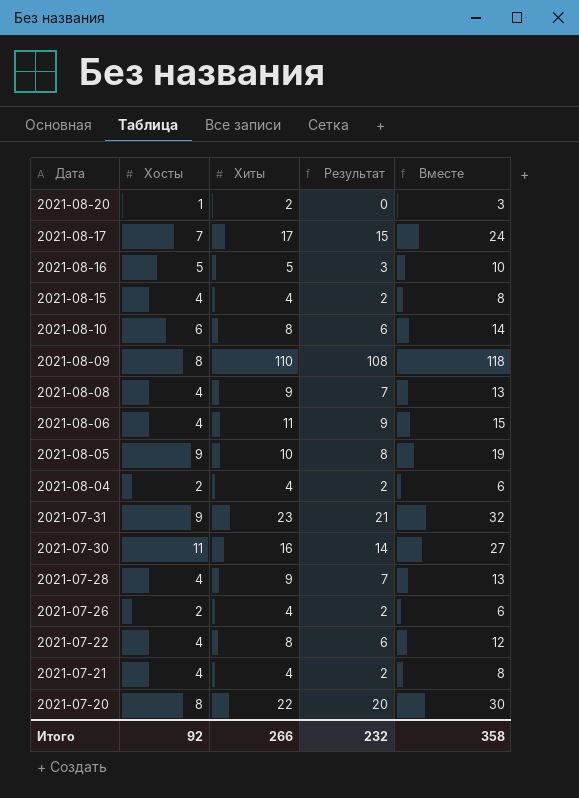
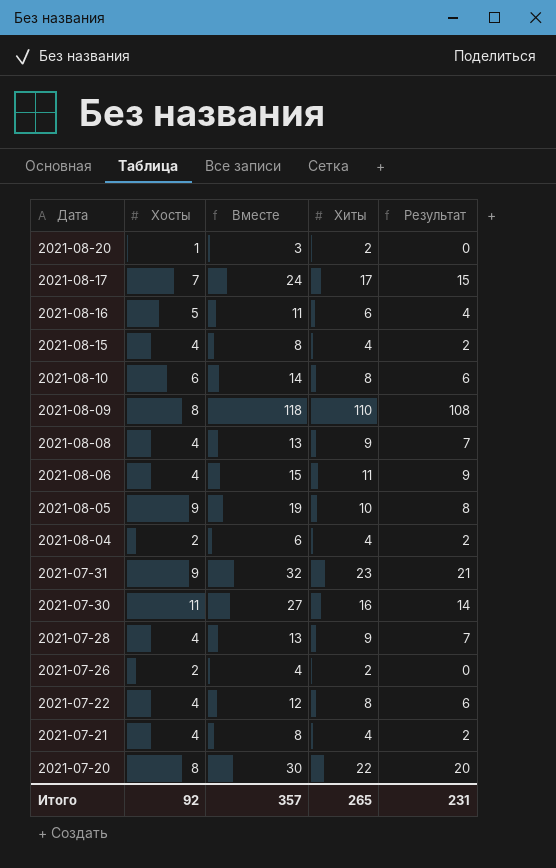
column Вместе | position: 5 -> 3
2021-08-16 | Вместе: 10 -> 11
2021-08-16 | Хиты: 5 -> 6
2021-08-16 | Результат: 3 -> 4
2021-07-26 | Вместе: 6 -> 4
2021-07-26 | Хиты: 4 -> 2
2021-07-26 | Результат: 2 -> 0
Итого | Вместе: 358 -> 357
Итого | Хиты: 266 -> 265
Итого | Результат: 232 -> 231

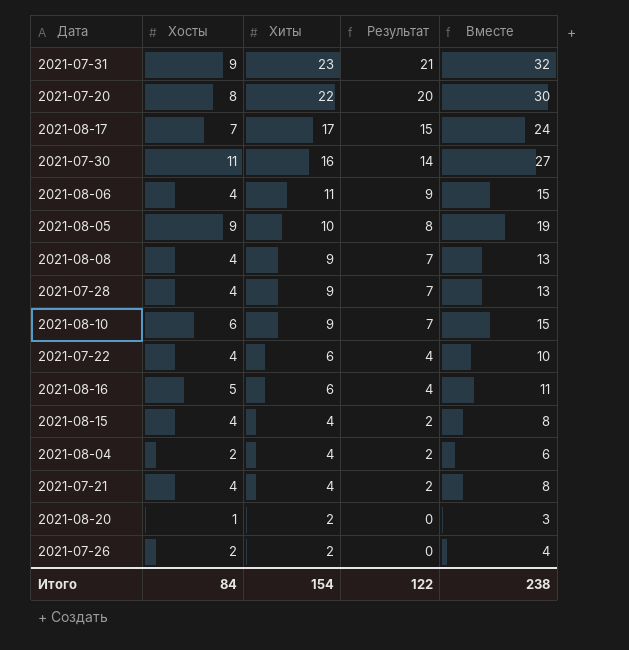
row order: Дата descending -> Хиты descending
column Вместе | position: 3 -> 5
row 2021-08-09: 8 | 118 | 110 | 108 -> none
2021-08-10 | Хиты: 8 -> 9
2021-08-10 | Результат: 6 -> 7
2021-08-10 | Вместе: 14 -> 15
2021-07-22 | Хиты: 8 -> 6
2021-07-22 | Результат: 6 -> 4
2021-07-22 | Вместе: 12 -> 10
Итого | Хосты: 92 -> 84
Итого | Хиты: 265 -> 154
Итого | Результат: 231 -> 122
Итого | Вместе: 357 -> 238

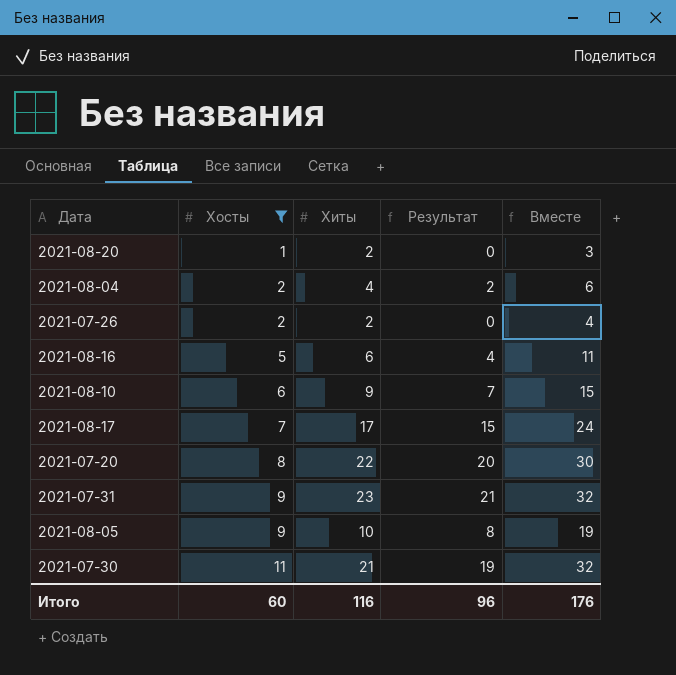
filter: none -> Хосты != 4
row order: Хиты descending -> Хосты ascending
2021-07-30 | Хиты: 16 -> 21
2021-07-30 | Результат: 14 -> 19
2021-07-30 | Вместе: 27 -> 32
Итого | Хосты: 84 -> 60
Итого | Хиты: 154 -> 116
Итого | Результат: 122 -> 96
Итого | Вместе: 238 -> 176

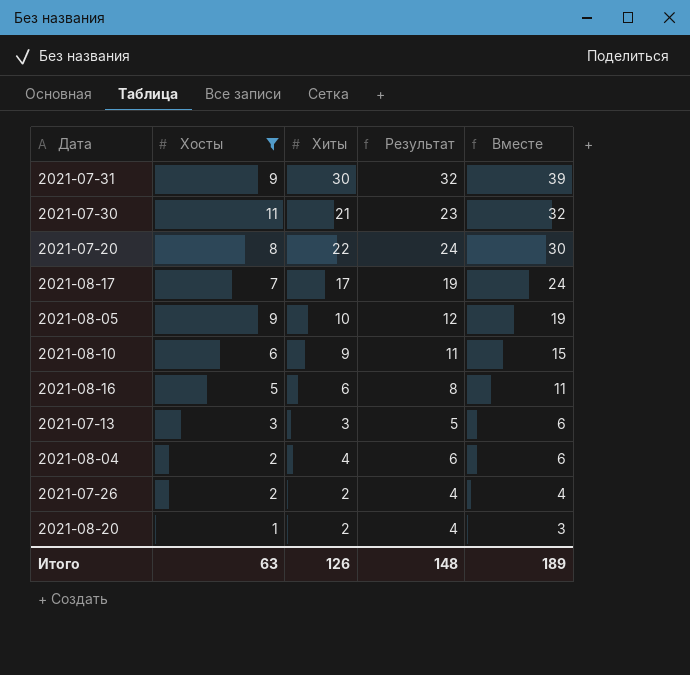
row order: Хосты ascending -> Вместе descending
column Результат | formula: [Хиты] - 2 -> [Хиты] + 2
2021-07-31 | Хиты: 23 -> 30
2021-07-31 | Вместе: 32 -> 39
row 2021-07-13: none -> 3 | 3 | 5 | 6
Итого | Хосты: 60 -> 63
Итого | Хиты: 116 -> 126
Итого | Результат: 96 -> 148
Итого | Вместе: 176 -> 189

